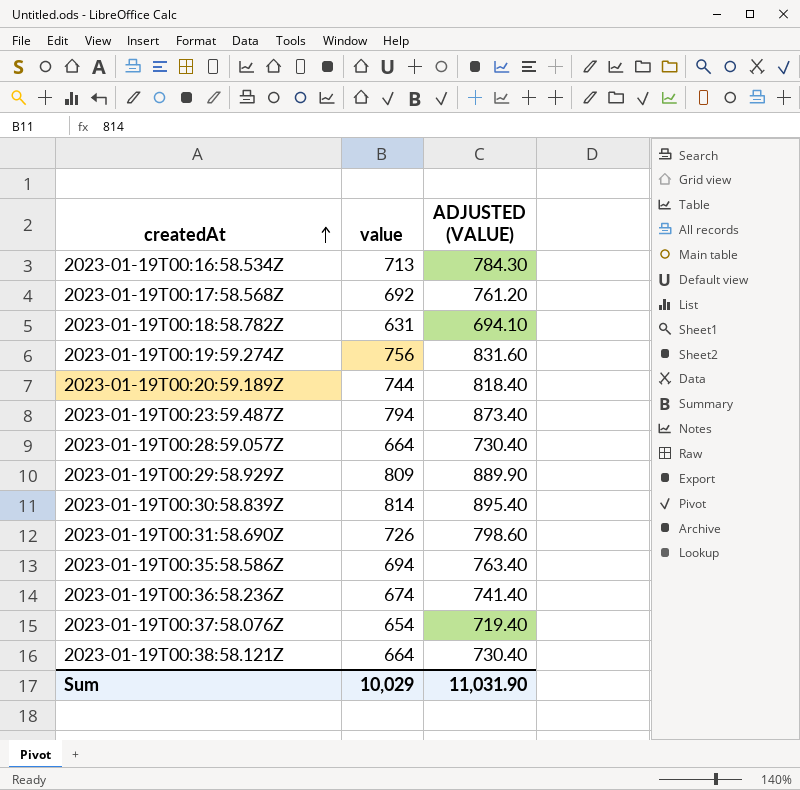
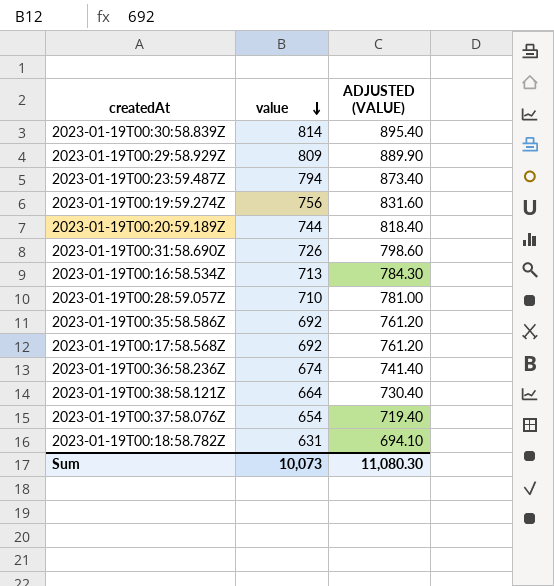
row order: createdAt ascending -> value descending
2023-01-19T00:28:59.057Z | value: 664 -> 710
2023-01-19T00:28:59.057Z | ADJUSTED (VALUE): 730.40 -> 781.00
2023-01-19T00:35:58.586Z | value: 694 -> 692
2023-01-19T00:35:58.586Z | ADJUSTED (VALUE): 763.40 -> 761.20
Sum | value: 10,029 -> 10,073
Sum | ADJUSTED (VALUE): 11,031.90 -> 11,080.30

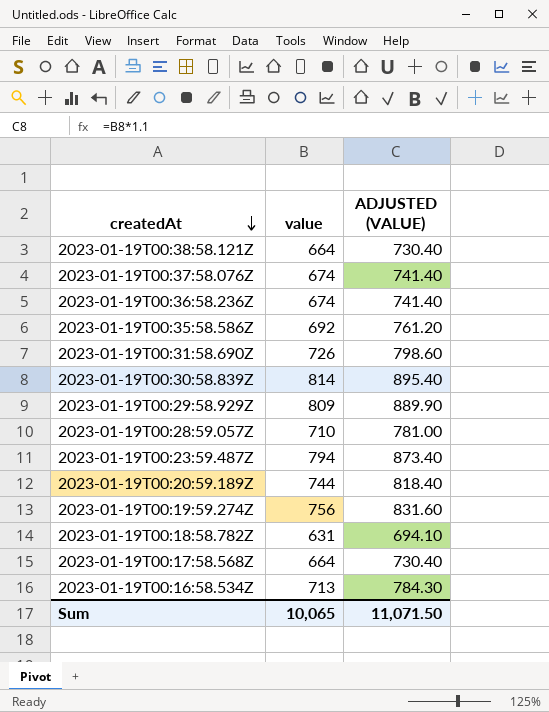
row order: value descending -> createdAt descending
2023-01-19T00:37:58.076Z | value: 654 -> 674
2023-01-19T00:37:58.076Z | ADJUSTED (VALUE): 719.40 -> 741.40
2023-01-19T00:17:58.568Z | value: 692 -> 664
2023-01-19T00:17:58.568Z | ADJUSTED (VALUE): 761.20 -> 730.40
Sum | value: 10,073 -> 10,065
Sum | ADJUSTED (VALUE): 11,080.30 -> 11,071.50

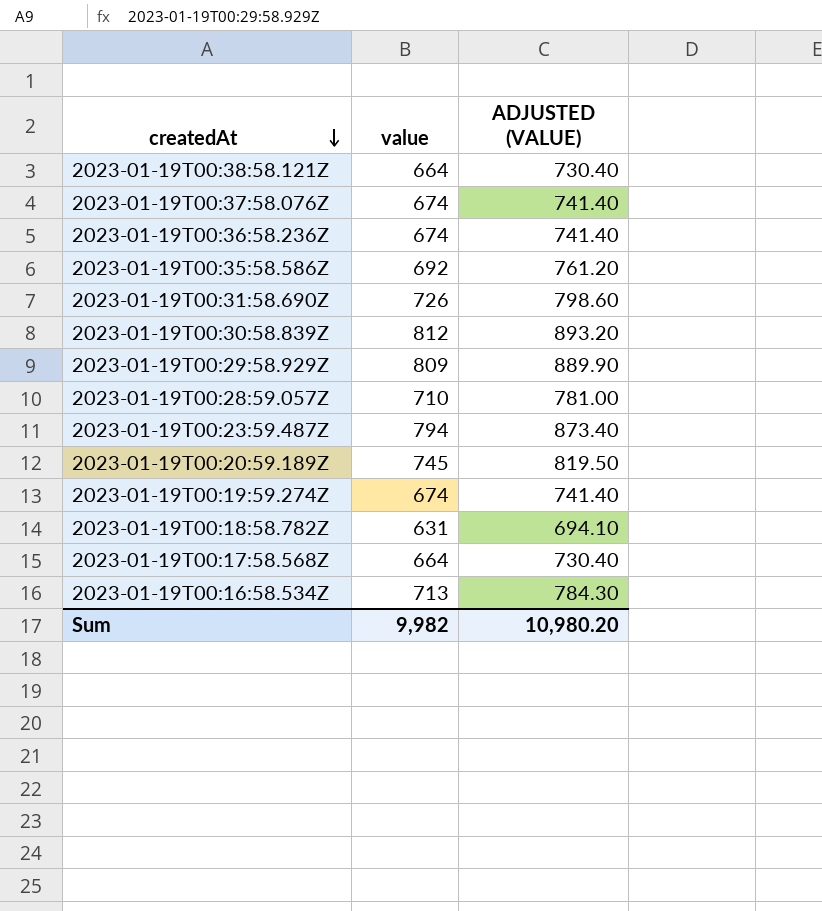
2023-01-19T00:30:58.839Z | value: 814 -> 812
2023-01-19T00:30:58.839Z | ADJUSTED (VALUE): 895.40 -> 893.20
2023-01-19T00:20:59.189Z | value: 744 -> 745
2023-01-19T00:20:59.189Z | ADJUSTED (VALUE): 818.40 -> 819.50
2023-01-19T00:19:59.274Z | value: 756 -> 674
2023-01-19T00:19:59.274Z | ADJUSTED (VALUE): 831.60 -> 741.40
Sum | value: 10,065 -> 9,982
Sum | ADJUSTED (VALUE): 11,071.50 -> 10,980.20

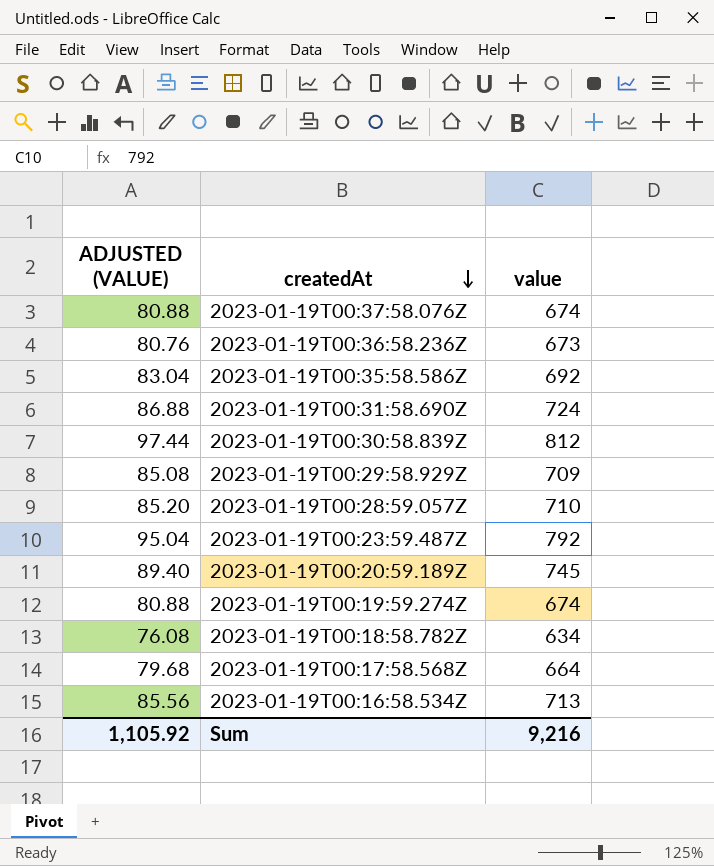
column ADJUSTED (VALUE) | formula: [value] * 1.1 -> [value] * 0.12
column ADJUSTED (VALUE) | position: 3 -> 1
row 2023-01-19T00:38:58.121Z: 664 | 730.40 -> none
2023-01-19T00:36:58.236Z | value: 674 -> 673
2023-01-19T00:31:58.690Z | value: 726 -> 724
2023-01-19T00:29:58.929Z | value: 809 -> 709
2023-01-19T00:23:59.487Z | value: 794 -> 792
2023-01-19T00:18:58.782Z | value: 631 -> 634
Sum | ADJUSTED (VALUE): 10,980.20 -> 1,105.92
Sum | value: 9,982 -> 9,216

